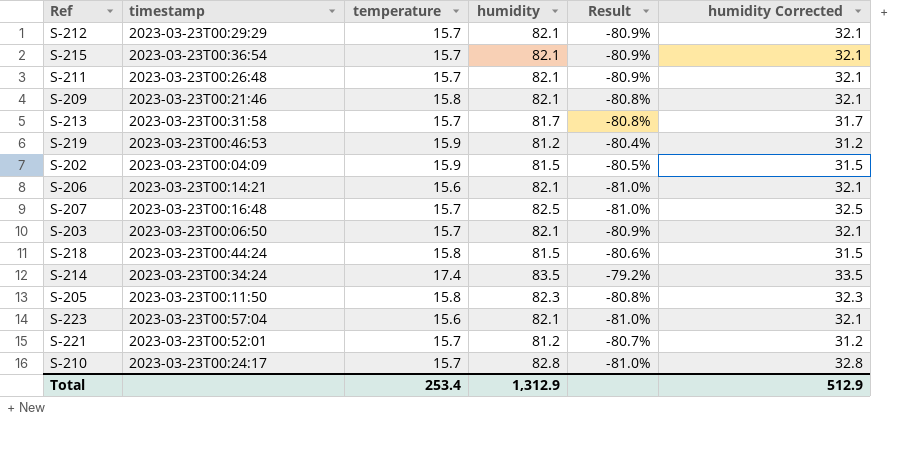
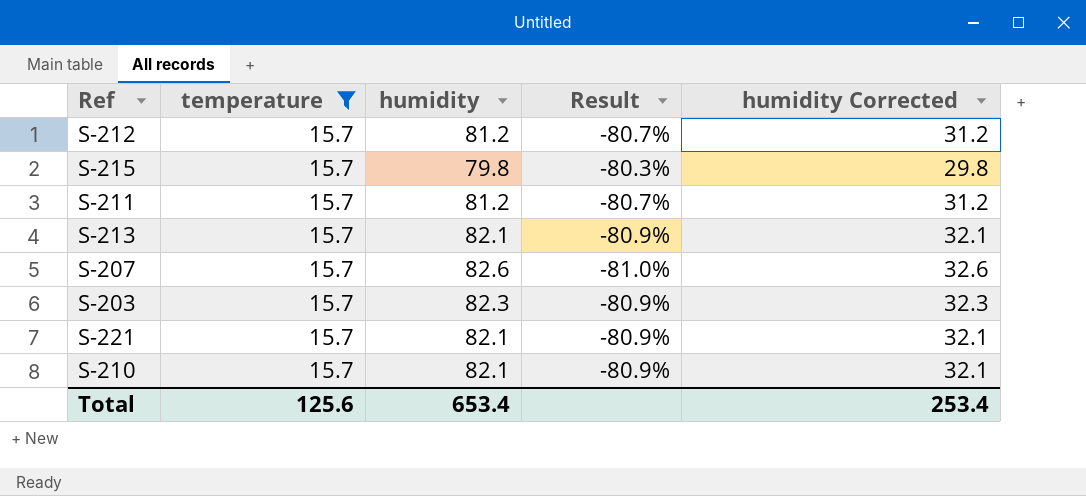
filter: none -> temperature = 15.7
column timestamp | position: 2 -> none
S-212 | humidity: 82.1 -> 81.2
S-212 | Result: -80.9% -> -80.7%
S-212 | humidity Corrected: 32.1 -> 31.2
S-215 | humidity: 82.1 -> 79.8
S-215 | Result: -80.9% -> -80.3%
S-215 | humidity Corrected: 32.1 -> 29.8
S-211 | humidity: 82.1 -> 81.2
S-211 | Result: -80.9% -> -80.7%
S-211 | humidity Corrected: 32.1 -> 31.2
S-213 | humidity: 81.7 -> 82.1
S-213 | Result: -80.8% -> -80.9%
S-213 | humidity Corrected: 31.7 -> 32.1
S-207 | humidity: 82.5 -> 82.6
S-207 | humidity Corrected: 32.5 -> 32.6
S-203 | humidity: 82.1 -> 82.3
S-203 | humidity Corrected: 32.1 -> 32.3
S-221 | humidity: 81.2 -> 82.1
S-221 | Result: -80.7% -> -80.9%
S-221 | humidity Corrected: 31.2 -> 32.1
S-210 | humidity: 82.8 -> 82.1
S-210 | Result: -81.0% -> -80.9%
S-210 | humidity Corrected: 32.8 -> 32.1
Total | temperature: 253.4 -> 125.6
Total | humidity: 1,312.9 -> 653.4
Total | humidity Corrected: 512.9 -> 253.4

